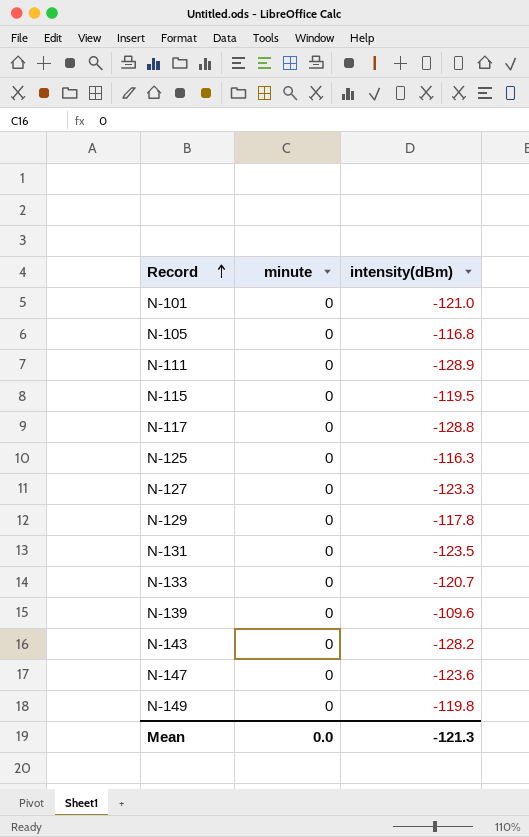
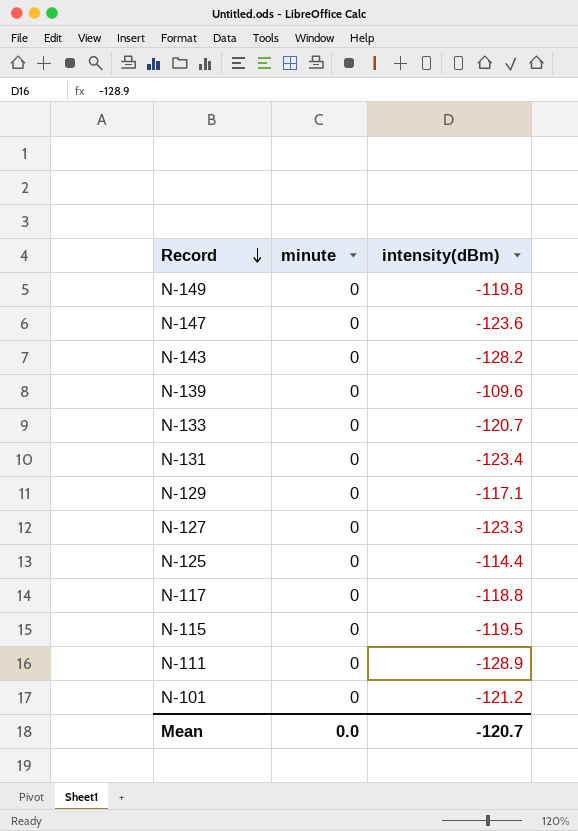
row order: Record ascending -> Record descending
row N-105: 0 | -116.8 -> none
N-131 | intensity(dBm): -123.5 -> -123.4
N-129 | intensity(dBm): -117.8 -> -117.1
N-125 | intensity(dBm): -116.3 -> -114.4
N-117 | intensity(dBm): -128.8 -> -118.8
N-101 | intensity(dBm): -121.0 -> -121.2
Mean | intensity(dBm): -121.3 -> -120.7

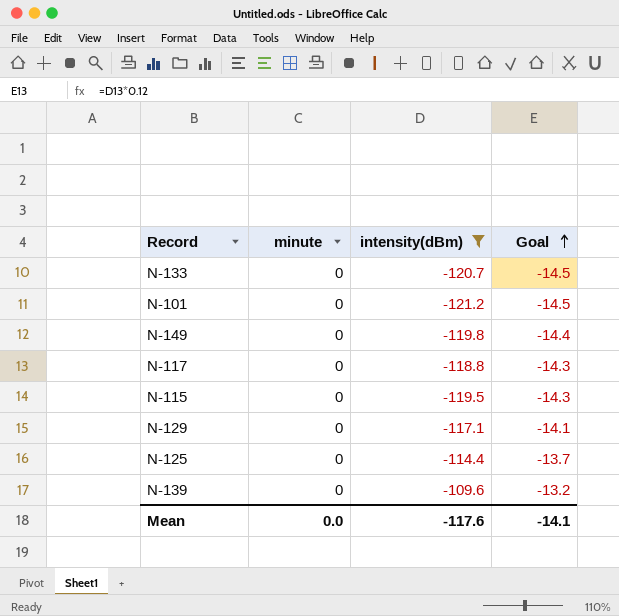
filter: none -> intensity(dBm) >= -121.2
row order: Record descending -> Goal ascending
column Goal | formula: none -> [intensity(dBm)] * 0.12
Mean | intensity(dBm): -120.7 -> -117.6

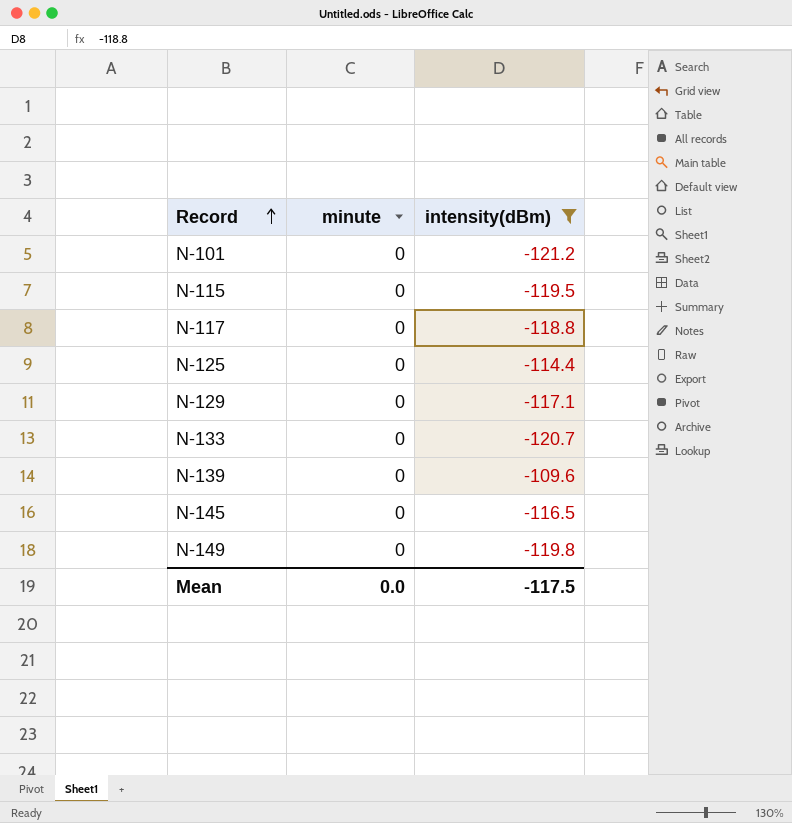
row order: Goal ascending -> Record ascending
column Goal | formula: [intensity(dBm)] * 0.12 -> none
row N-145: none -> 0 | -116.5
Mean | intensity(dBm): -117.6 -> -117.5

